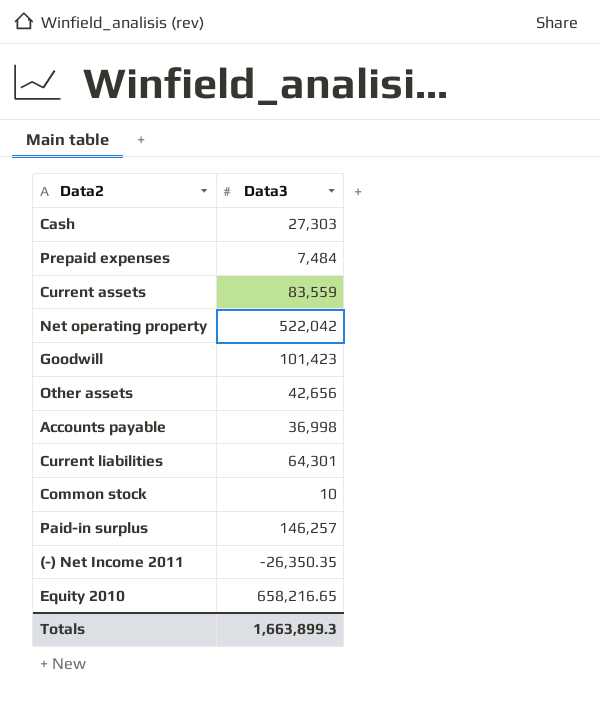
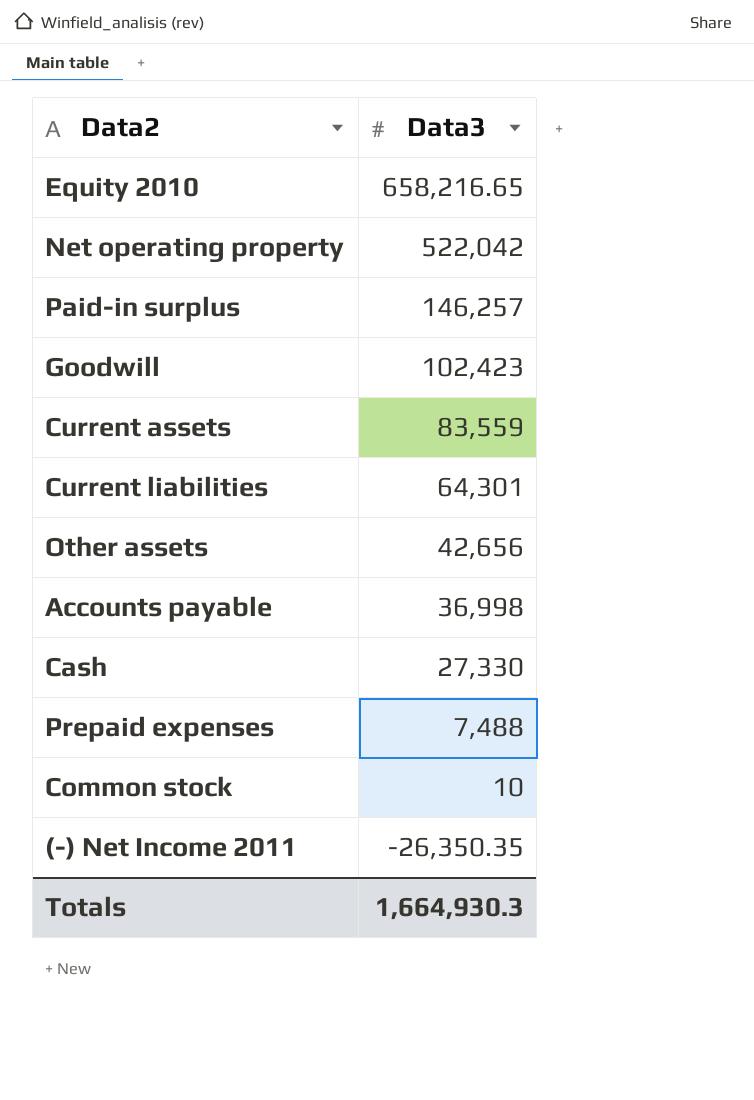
row order: none -> Data3 descending
Goodwill | Data3: 101,423 -> 102,423
Cash | Data3: 27,303 -> 27,330
Prepaid expenses | Data3: 7,484 -> 7,488
Totals | Data3: 1,663,899.3 -> 1,664,930.3

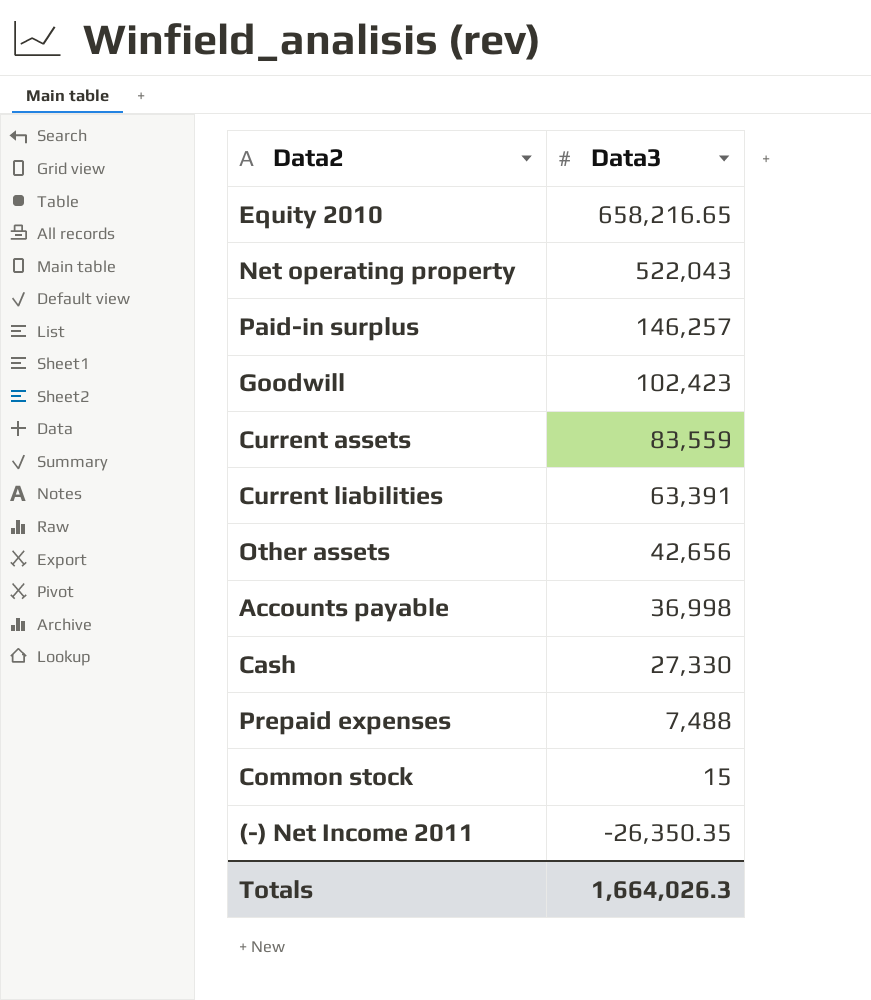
Net operating property | Data3: 522,042 -> 522,043
Current liabilities | Data3: 64,301 -> 63,391
Common stock | Data3: 10 -> 15
Totals | Data3: 1,664,930.3 -> 1,664,026.3

